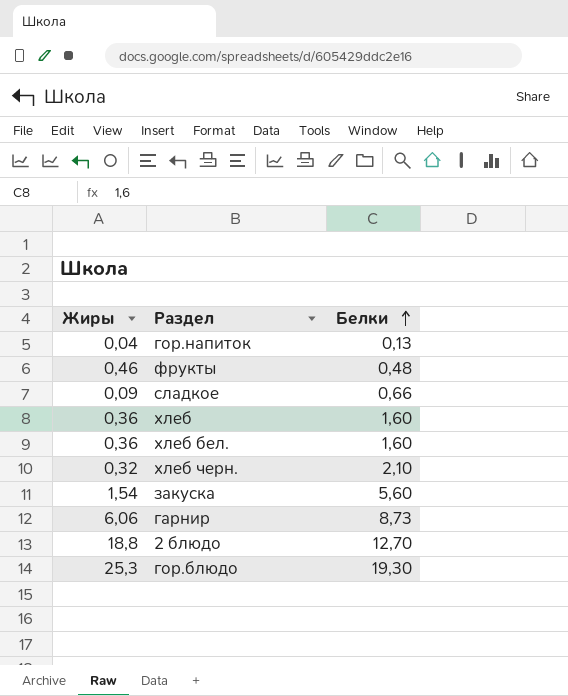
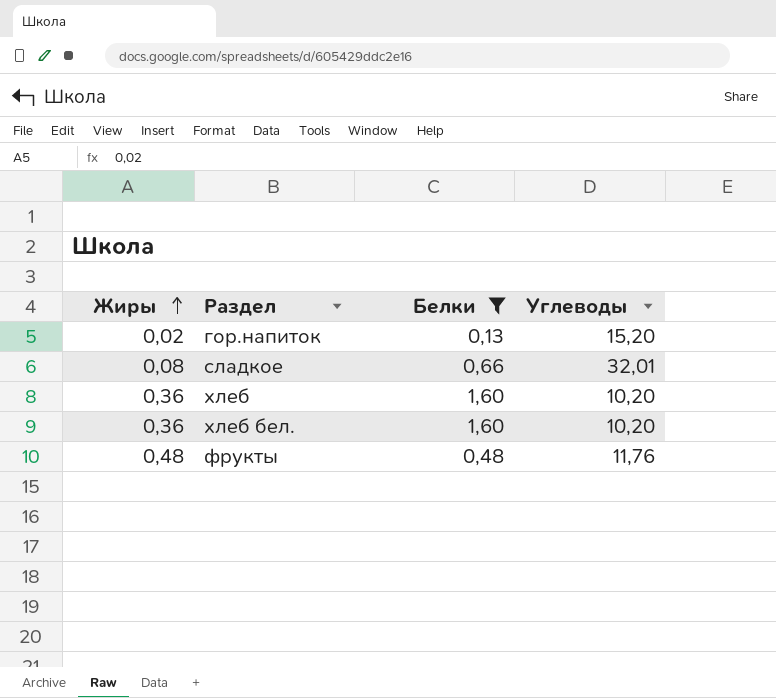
filter: none -> Белки <= 1,60
row order: Белки ascending -> Жиры ascending
column Углеводы | position: none -> 4
гор.напиток | Жиры: 0,04 -> 0,02
сладкое | Жиры: 0,09 -> 0,08
фрукты | Жиры: 0,46 -> 0,48

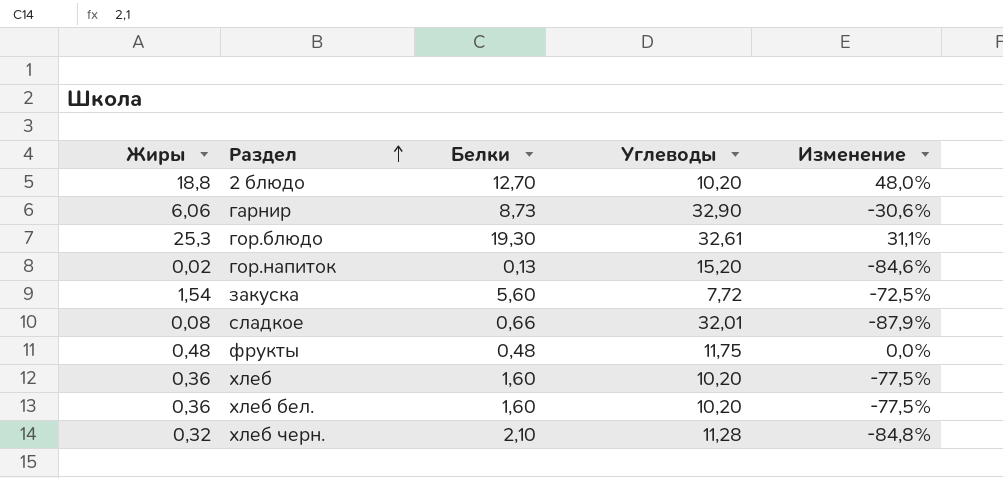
filter: Белки <= 1,60 -> none
row order: Жиры ascending -> Раздел ascending
column Изменение | formula: none -> ([Жиры] - [Белки]) / [Белки]
фрукты | Углеводы: 11,76 -> 11,75

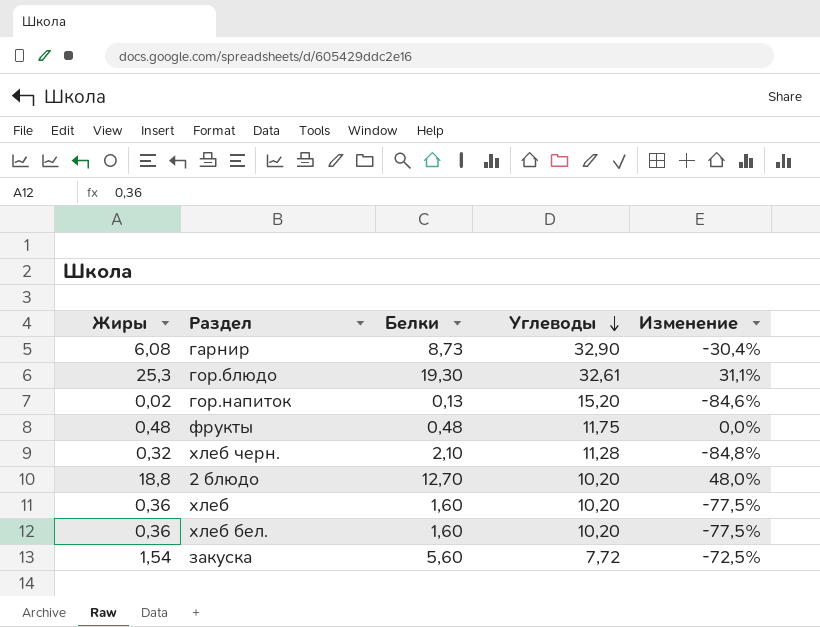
row order: Раздел ascending -> Углеводы descending
row сладкое: 0,08 | 0,66 | 32,01 | -87,9% -> none
гарнир | Жиры: 6,06 -> 6,08
гарнир | Изменение: -30,6% -> -30,4%

